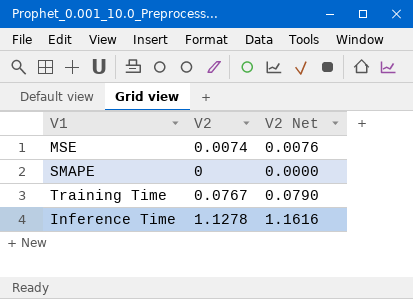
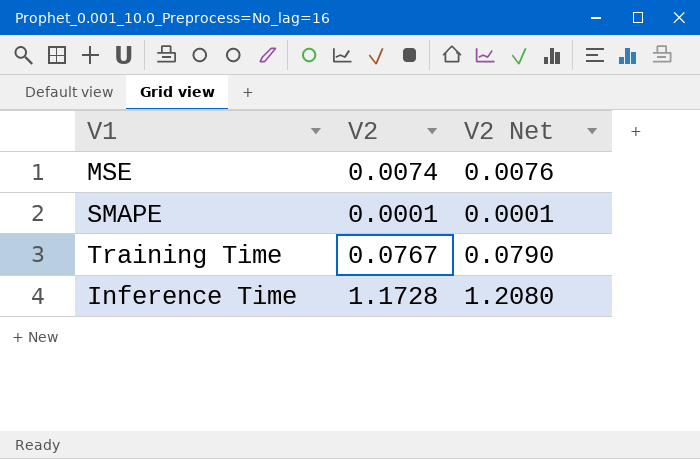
SMAPE | V2: 0 -> 0.0001
SMAPE | V2 Net: 0.0000 -> 0.0001
Inference Time | V2: 1.1278 -> 1.1728
Inference Time | V2 Net: 1.1616 -> 1.2080

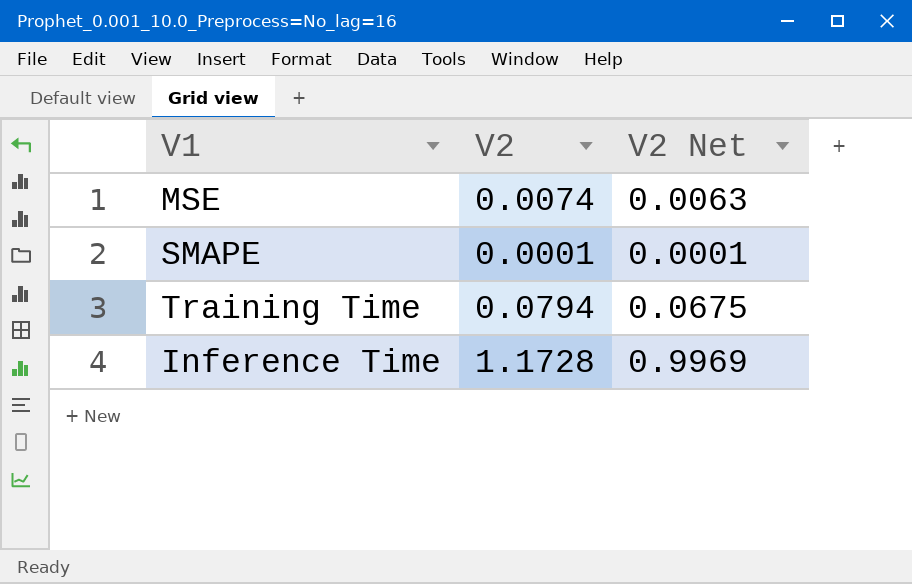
column V2 Net | formula: [V2] * 1.03 -> [V2] * 0.85
Training Time | V2: 0.0767 -> 0.0794

